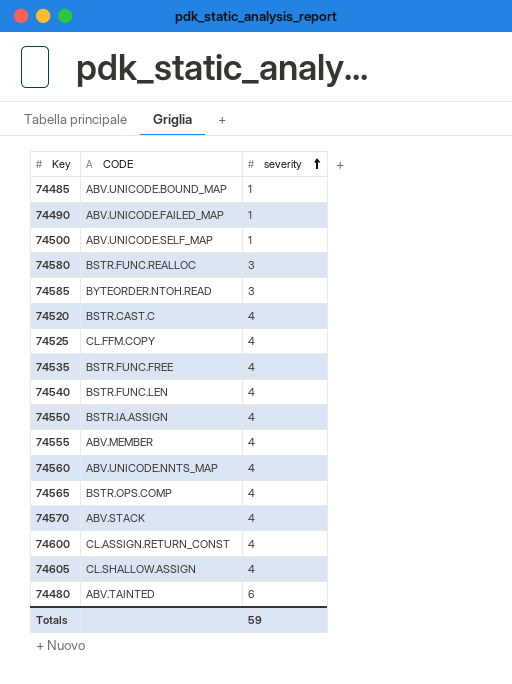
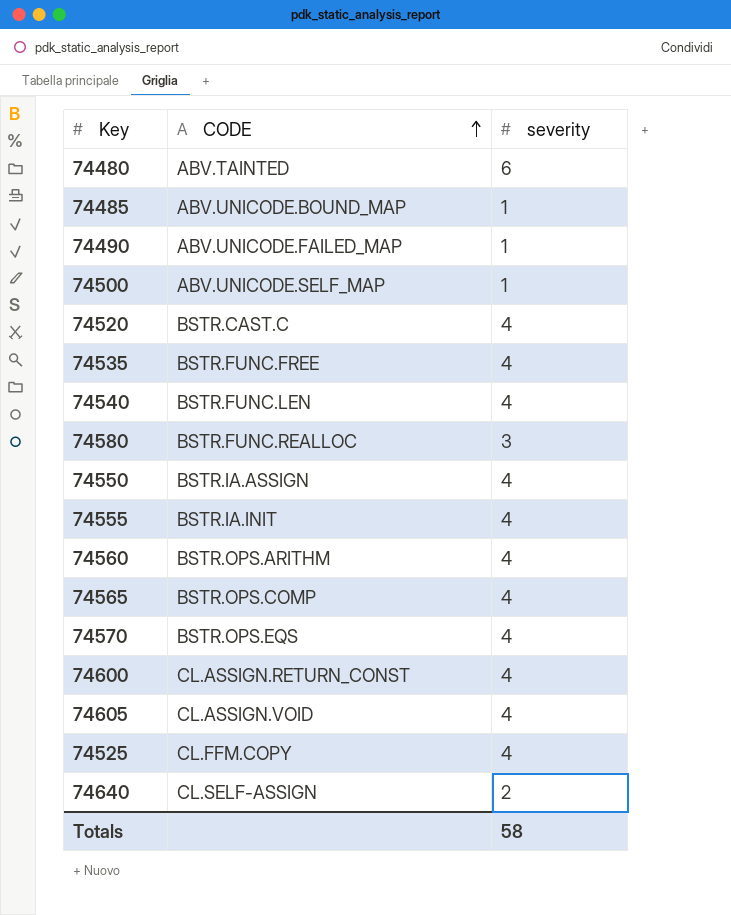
row order: severity ascending -> CODE ascending
row 74585: BYTEORDER.NTOH.READ | 3 -> none
74555 | CODE: ABV.MEMBER -> BSTR.IA.INIT
74560 | CODE: ABV.UNICODE.NNTS_MAP -> BSTR.OPS.ARITHM
74570 | CODE: ABV.STACK -> BSTR.OPS.EQS
74605 | CODE: CL.SHALLOW.ASSIGN -> CL.ASSIGN.VOID
row 74640: none -> CL.SELF-ASSIGN | 2
Totals | severity: 59 -> 58

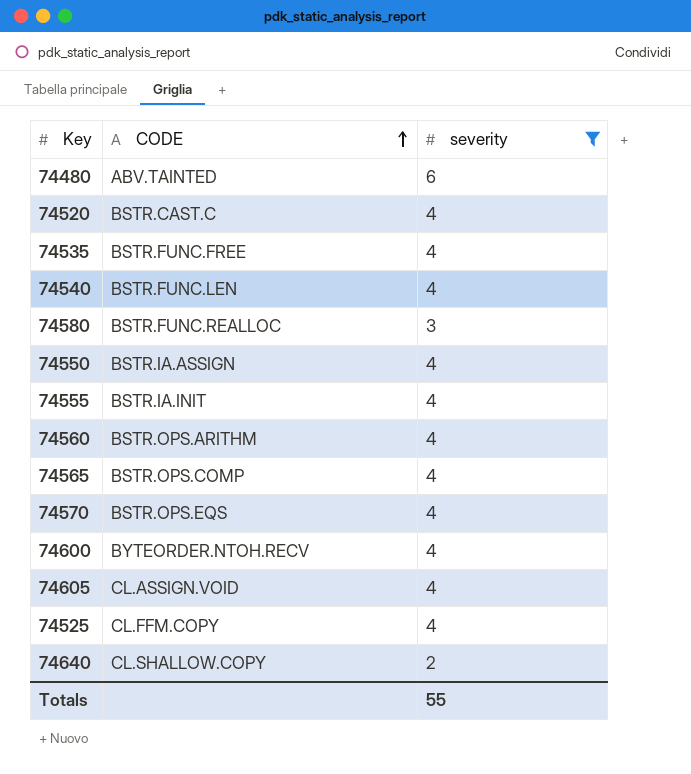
filter: none -> severity != 1
74600 | CODE: CL.ASSIGN.RETURN_CONST -> BYTEORDER.NTOH.RECV
74640 | CODE: CL.SELF-ASSIGN -> CL.SHALLOW.COPY
Totals | severity: 58 -> 55

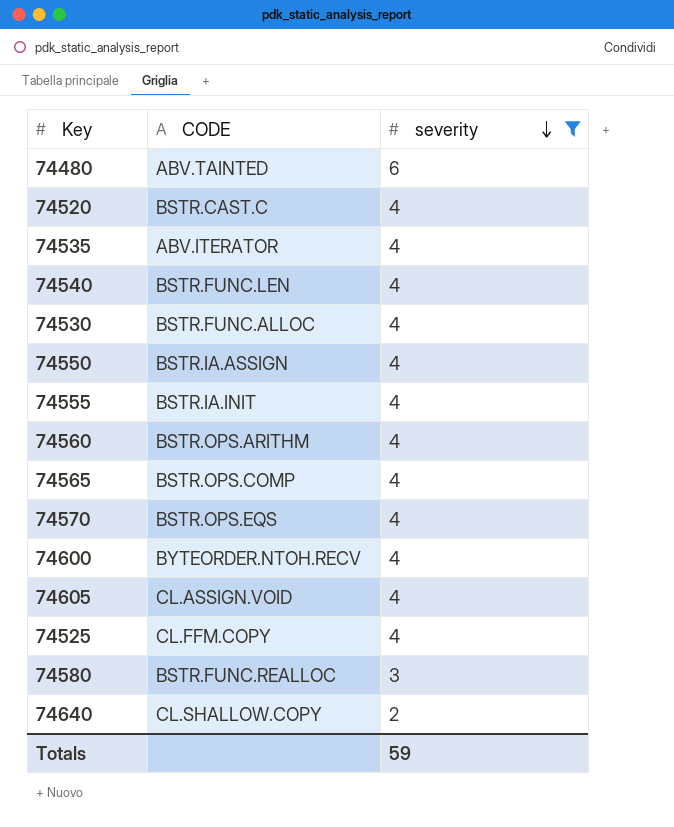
row order: CODE ascending -> severity descending
74535 | CODE: BSTR.FUNC.FREE -> ABV.ITERATOR
row 74530: none -> BSTR.FUNC.ALLOC | 4
Totals | severity: 55 -> 59

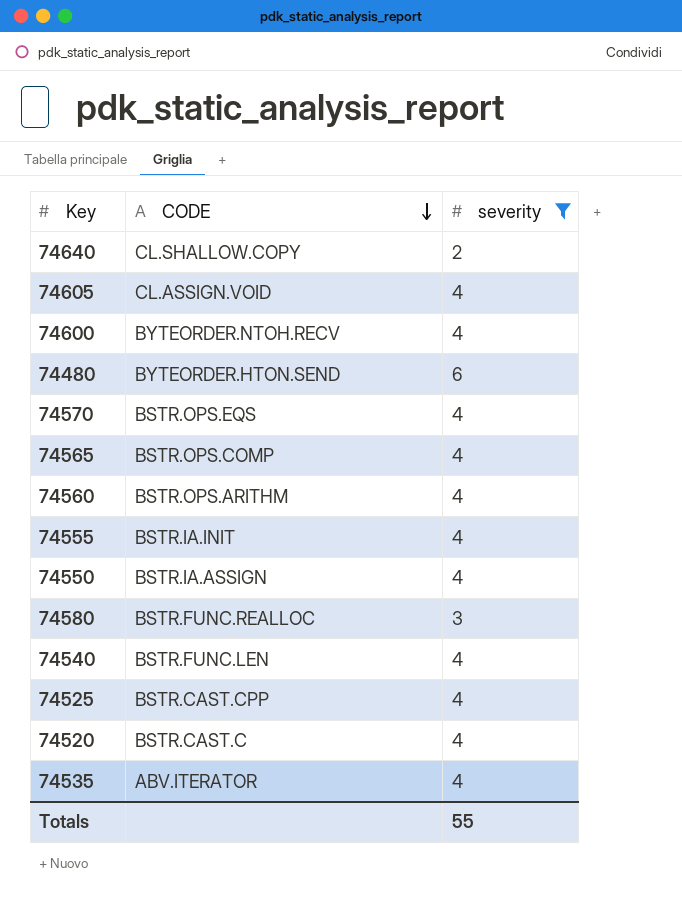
row order: severity descending -> CODE descending
row 74530: BSTR.FUNC.ALLOC | 4 -> none
74480 | CODE: ABV.TAINTED -> BYTEORDER.HTON.SEND
74525 | CODE: CL.FFM.COPY -> BSTR.CAST.CPP
Totals | severity: 59 -> 55

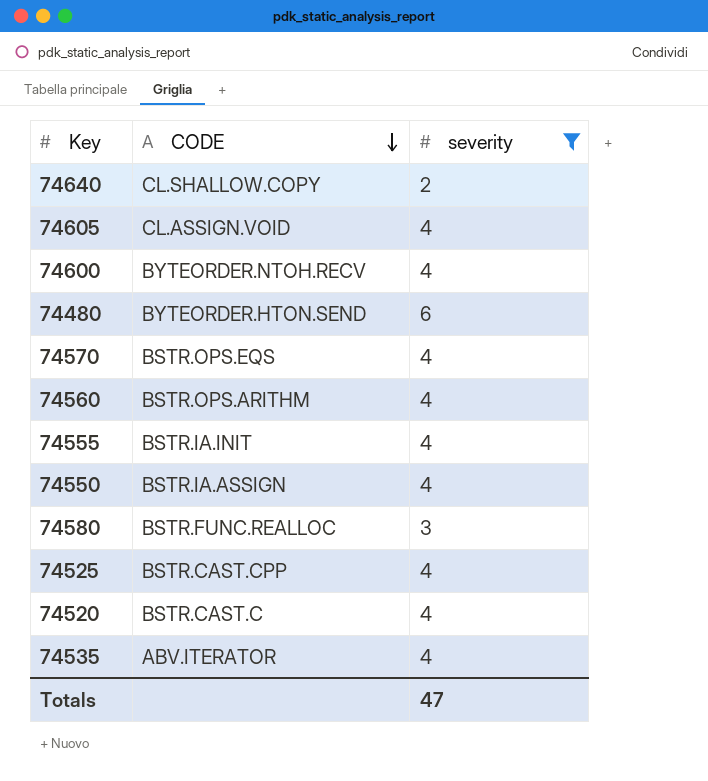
row 74565: BSTR.OPS.COMP | 4 -> none
row 74540: BSTR.FUNC.LEN | 4 -> none
Totals | severity: 55 -> 47

